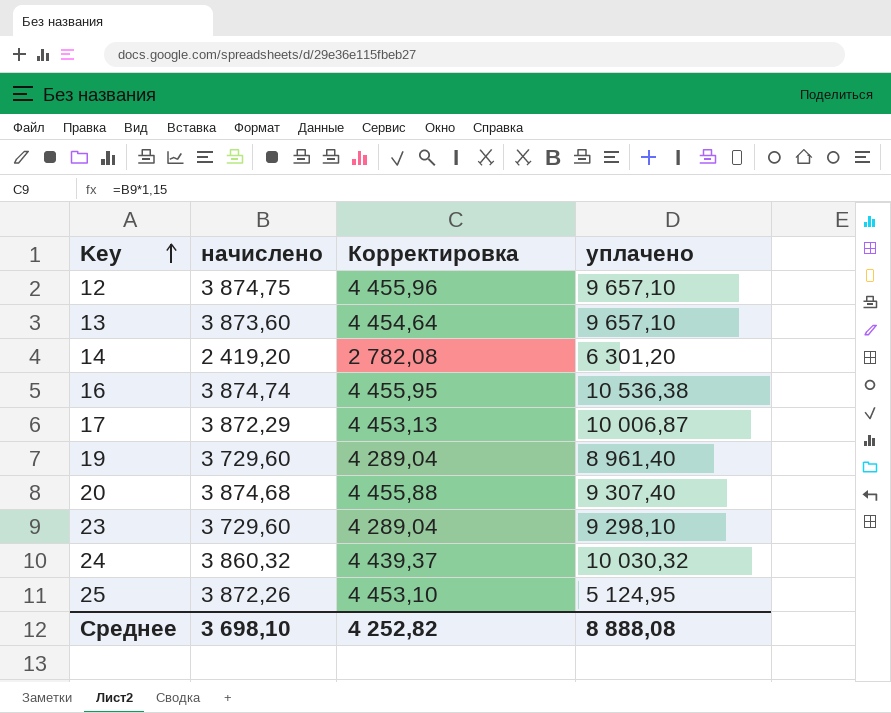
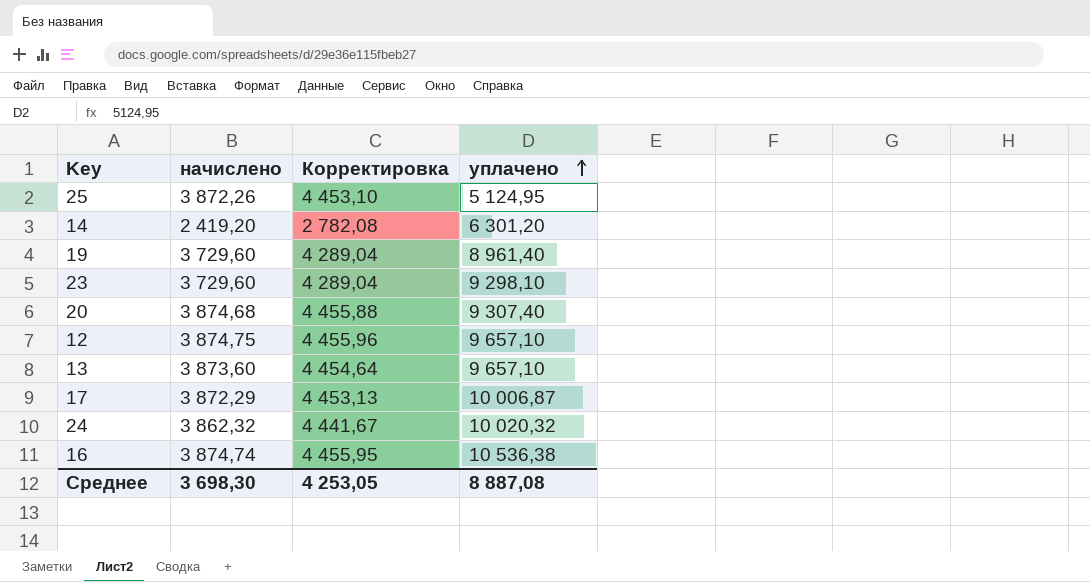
row order: Key ascending -> уплачено ascending
24 | начислено: 3 860,32 -> 3 862,32
24 | Корректировка: 4 439,37 -> 4 441,67
24 | уплачено: 10 030,32 -> 10 020,32
Среднее | начислено: 3 698,10 -> 3 698,30
Среднее | Корректировка: 4 252,82 -> 4 253,05
Среднее | уплачено: 8 888,08 -> 8 887,08

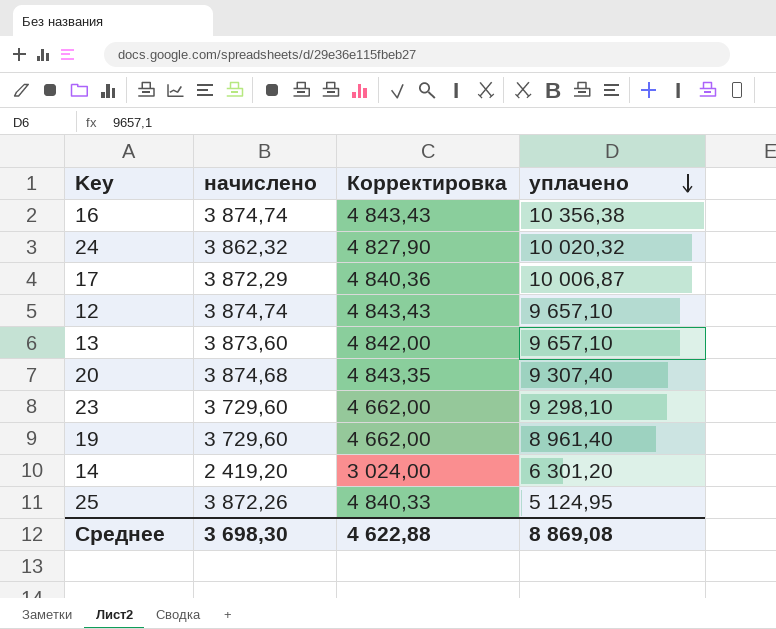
row order: уплачено ascending -> уплачено descending
column Корректировка | formula: [начислено] * 1,15 -> [начислено] * 1,25
16 | уплачено: 10 536,38 -> 10 356,38
12 | начислено: 3 874,75 -> 3 874,74
Среднее | Корректировка: 4 253,05 -> 4 622,88
Среднее | уплачено: 8 887,08 -> 8 869,08

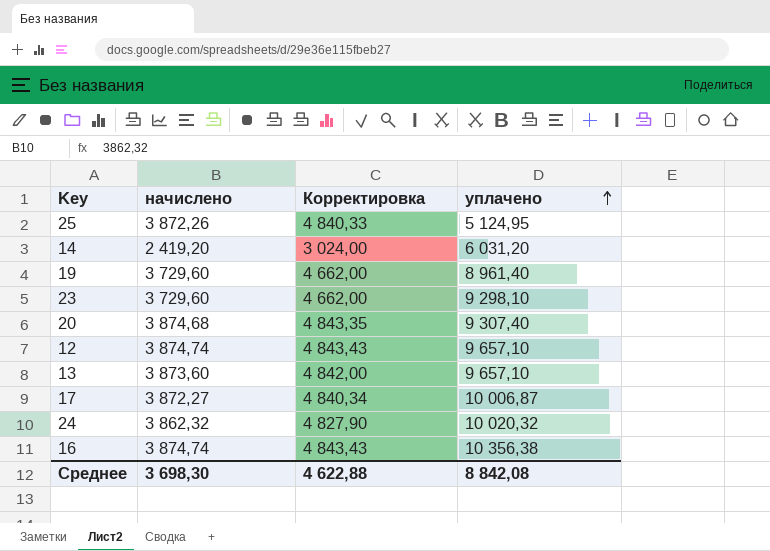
row order: уплачено descending -> уплачено ascending
14 | уплачено: 6 301,20 -> 6 031,20
17 | начислено: 3 872,29 -> 3 872,27
17 | Корректировка: 4 840,36 -> 4 840,34
Среднее | уплачено: 8 869,08 -> 8 842,08

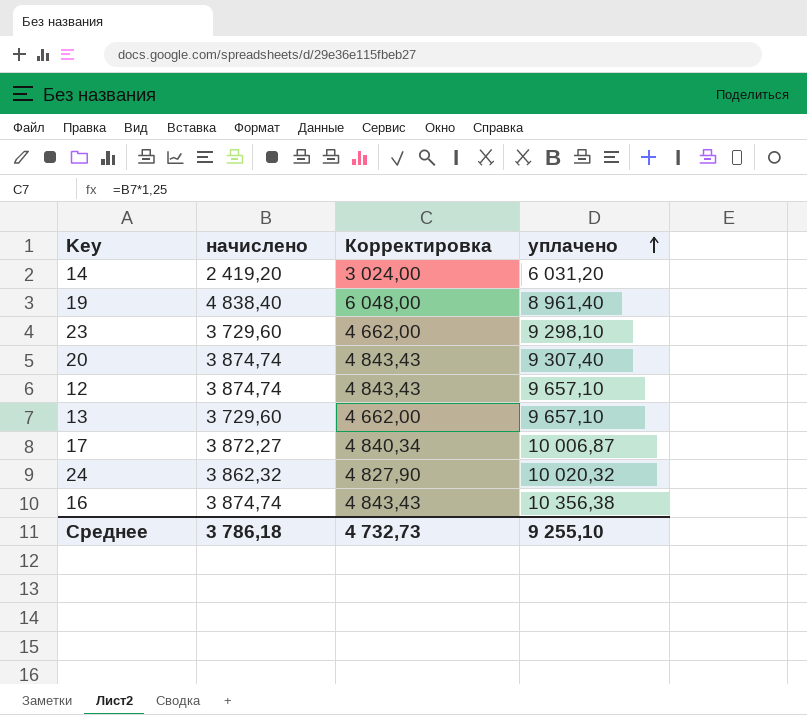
row 25: 3 872,26 | 4 840,33 | 5 124,95 -> none
19 | начислено: 3 729,60 -> 4 838,40
19 | Корректировка: 4 662,00 -> 6 048,00
20 | начислено: 3 874,68 -> 3 874,74
20 | Корректировка: 4 843,35 -> 4 843,43
13 | начислено: 3 873,60 -> 3 729,60
13 | Корректировка: 4 842,00 -> 4 662,00
Среднее | начислено: 3 698,30 -> 3 786,18
Среднее | Корректировка: 4 622,88 -> 4 732,73
Среднее | уплачено: 8 842,08 -> 9 255,10

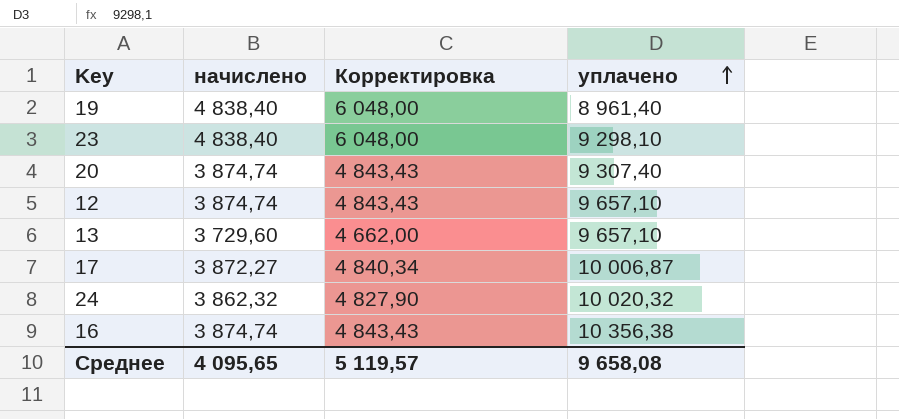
row 14: 2 419,20 | 3 024,00 | 6 031,20 -> none
23 | начислено: 3 729,60 -> 4 838,40
23 | Корректировка: 4 662,00 -> 6 048,00
Среднее | начислено: 3 786,18 -> 4 095,65
Среднее | Корректировка: 4 732,73 -> 5 119,57
Среднее | уплачено: 9 255,10 -> 9 658,08

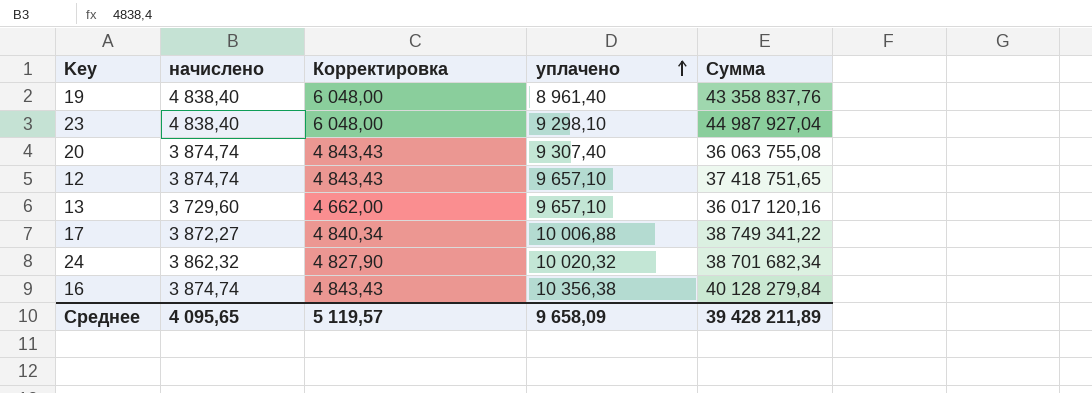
column Сумма | formula: none -> [начислено] * [уплачено]
17 | уплачено: 10 006,87 -> 10 006,88
Среднее | уплачено: 9 658,08 -> 9 658,09

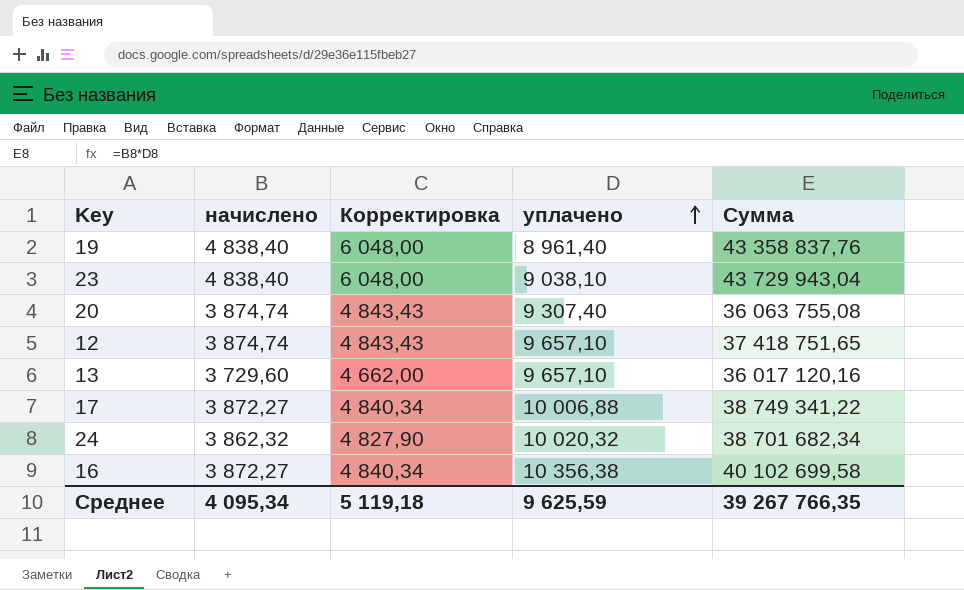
23 | уплачено: 9 298,10 -> 9 038,10
23 | Сумма: 44 987 927,04 -> 43 729 943,04
16 | начислено: 3 874,74 -> 3 872,27
16 | Корректировка: 4 843,43 -> 4 840,34
16 | Сумма: 40 128 279,84 -> 40 102 699,58
Среднее | начислено: 4 095,65 -> 4 095,34
Среднее | Корректировка: 5 119,57 -> 5 119,18
Среднее | уплачено: 9 658,09 -> 9 625,59
Среднее | Сумма: 39 428 211,89 -> 39 267 766,35

